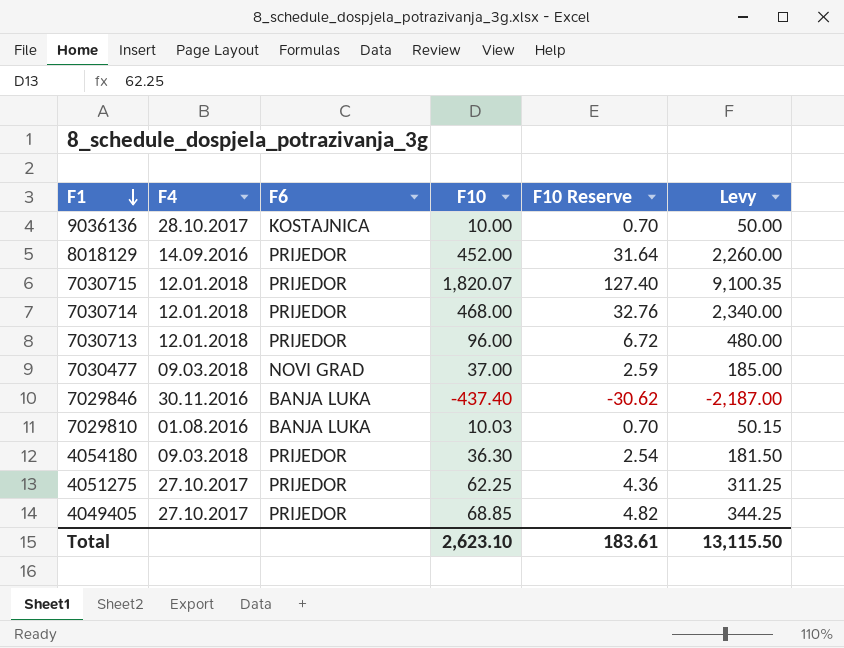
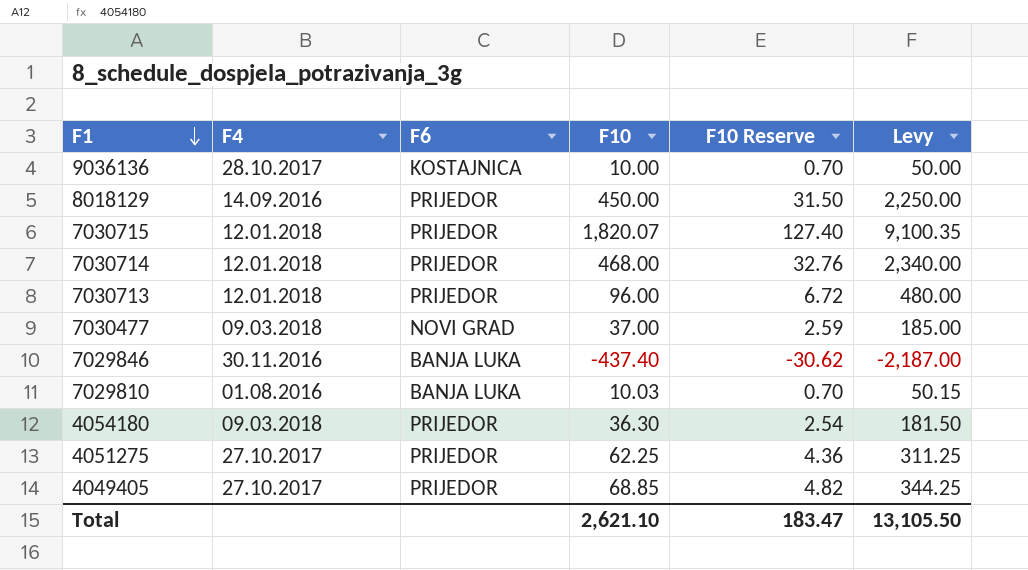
8018129 | F10: 452.00 -> 450.00
8018129 | F10 Reserve: 31.64 -> 31.50
8018129 | Levy: 2,260.00 -> 2,250.00
Total | F10: 2,623.10 -> 2,621.10
Total | F10 Reserve: 183.61 -> 183.47
Total | Levy: 13,115.50 -> 13,105.50

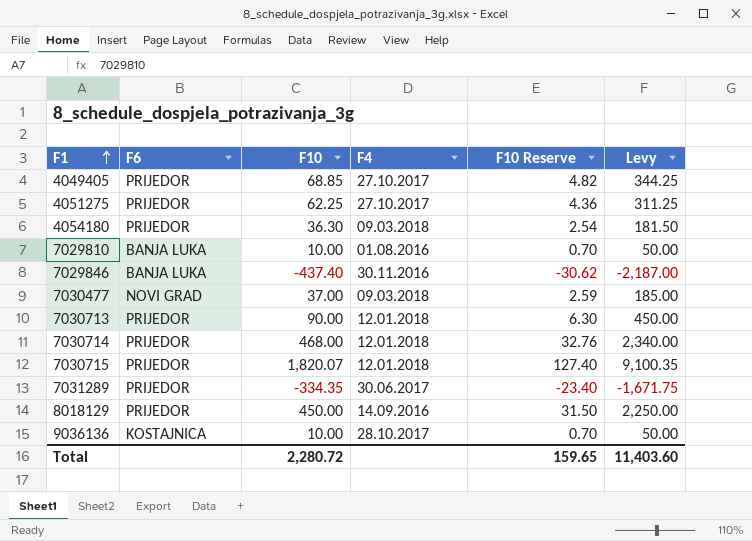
row order: F1 descending -> F1 ascending
column F4 | position: 2 -> 4
7029810 | F10: 10.03 -> 10.00
7029810 | Levy: 50.15 -> 50.00
7030713 | F10: 96.00 -> 90.00
7030713 | F10 Reserve: 6.72 -> 6.30
7030713 | Levy: 480.00 -> 450.00
row 7031289: none -> PRIJEDOR | -334.35 | 30.06.2017 | -23.40 | -1,671.75
Total | F10: 2,621.10 -> 2,280.72
Total | F10 Reserve: 183.47 -> 159.65
Total | Levy: 13,105.50 -> 11,403.60

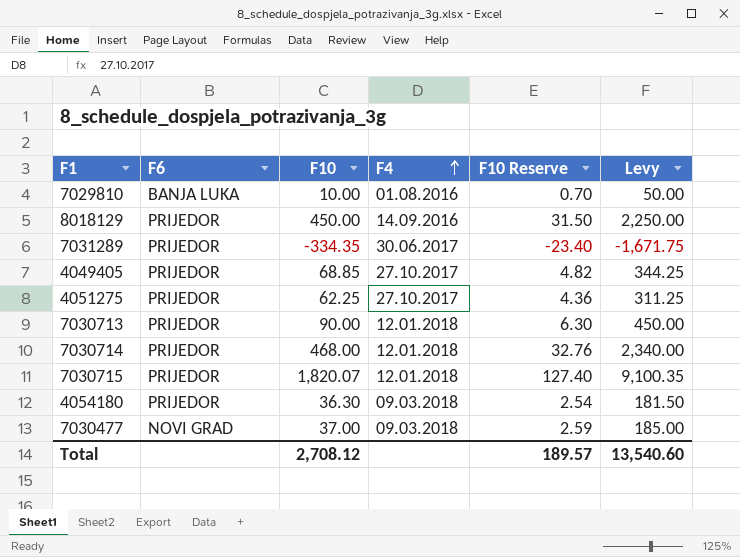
row order: F1 ascending -> F4 ascending
row 7029846: BANJA LUKA | -437.40 | 30.11.2016 | -30.62 | -2,187.00 -> none
row 9036136: KOSTAJNICA | 10.00 | 28.10.2017 | 0.70 | 50.00 -> none
Total | F10: 2,280.72 -> 2,708.12
Total | F10 Reserve: 159.65 -> 189.57
Total | Levy: 11,403.60 -> 13,540.60

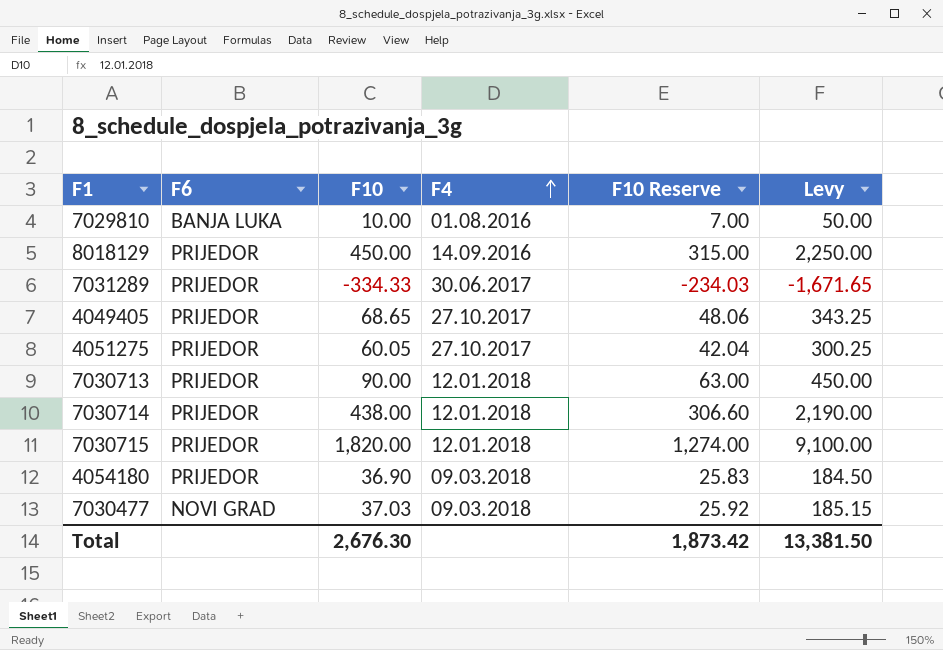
column F10 Reserve | formula: [F10] * 0.07 -> [F10] * 0.7
7031289 | F10: -334.35 -> -334.33
7031289 | Levy: -1,671.75 -> -1,671.65
4049405 | F10: 68.85 -> 68.65
4049405 | Levy: 344.25 -> 343.25
4051275 | F10: 62.25 -> 60.05
4051275 | Levy: 311.25 -> 300.25
7030714 | F10: 468.00 -> 438.00
7030714 | Levy: 2,340.00 -> 2,190.00
7030715 | F10: 1,820.07 -> 1,820.00
7030715 | Levy: 9,100.35 -> 9,100.00
4054180 | F10: 36.30 -> 36.90
4054180 | Levy: 181.50 -> 184.50
7030477 | F10: 37.00 -> 37.03
7030477 | Levy: 185.00 -> 185.15
Total | F10: 2,708.12 -> 2,676.30
Total | F10 Reserve: 189.57 -> 1,873.42
Total | Levy: 13,540.60 -> 13,381.50

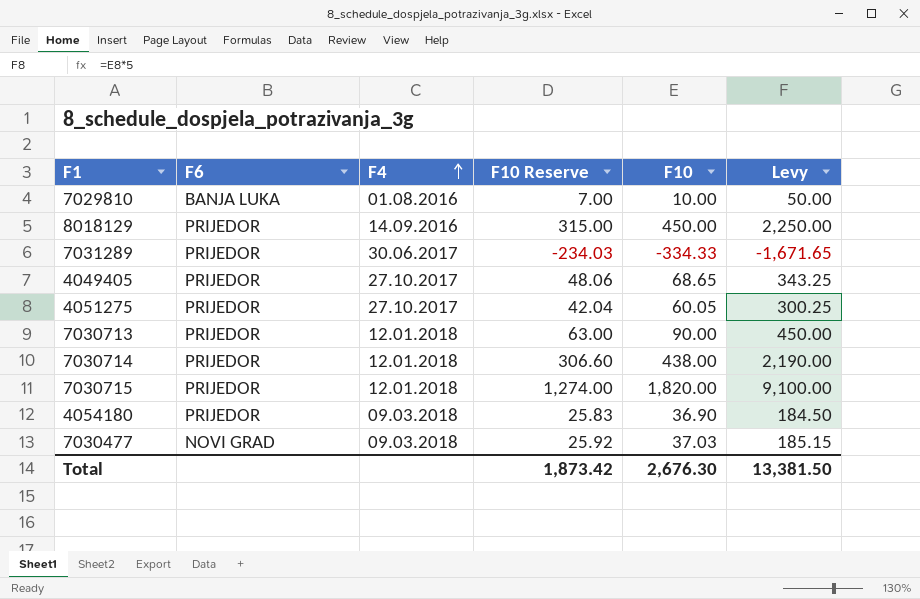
column F10 | position: 3 -> 5

